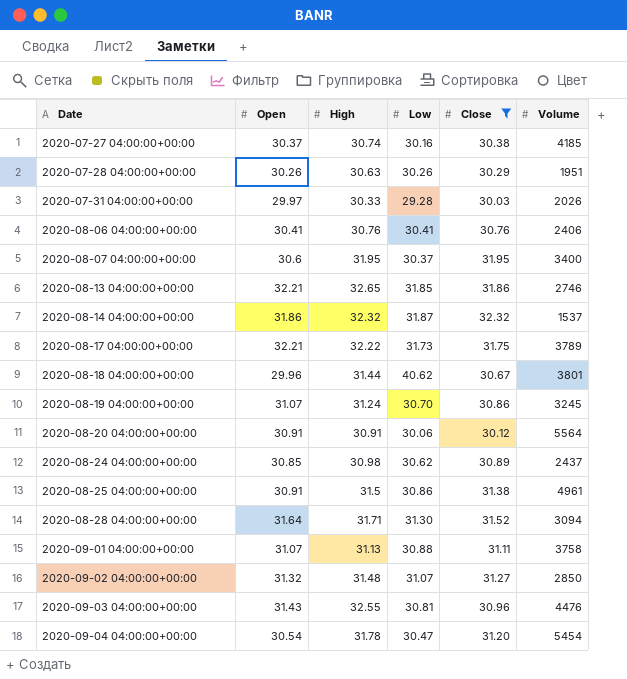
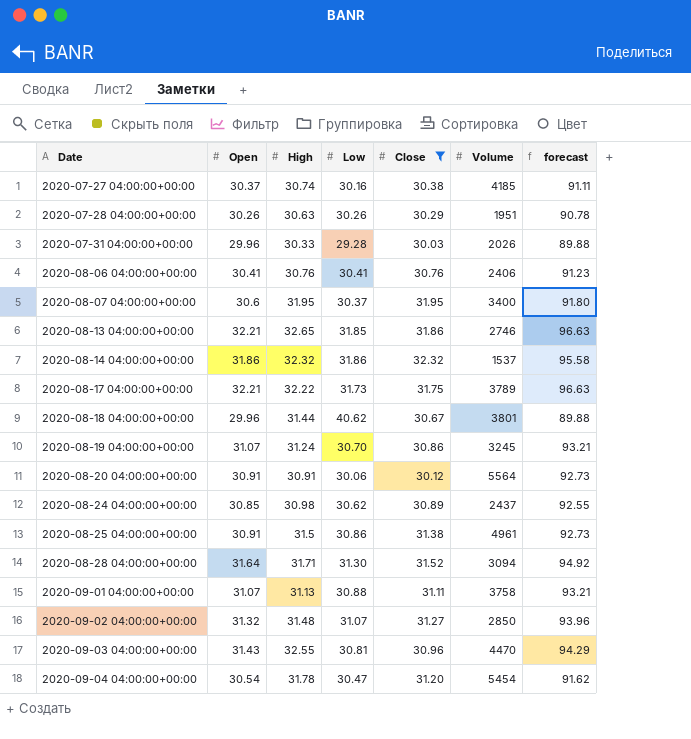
column forecast | formula: none -> [Open] * 3
2020-07-31 04:00:00+00:00 | Open: 29.97 -> 29.96
2020-08-14 04:00:00+00:00 | Low: 31.87 -> 31.86
2020-09-03 04:00:00+00:00 | Volume: 4476 -> 4470

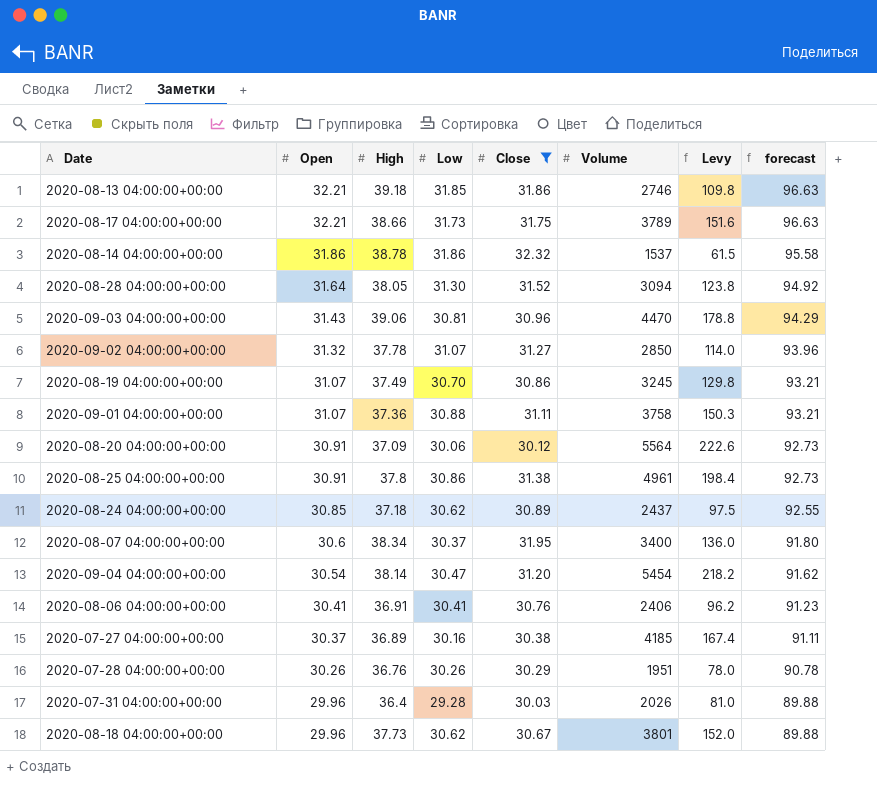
row order: Date ascending -> Open descending
column Levy | formula: none -> [Volume] * 0.04
2020-08-13 04:00:00+00:00 | High: 32.65 -> 39.18
2020-08-17 04:00:00+00:00 | High: 32.22 -> 38.66
2020-08-14 04:00:00+00:00 | High: 32.32 -> 38.78
2020-08-28 04:00:00+00:00 | High: 31.71 -> 38.05
2020-09-03 04:00:00+00:00 | High: 32.55 -> 39.06
2020-09-02 04:00:00+00:00 | High: 31.48 -> 37.78
2020-08-19 04:00:00+00:00 | High: 31.24 -> 37.49
2020-09-01 04:00:00+00:00 | High: 31.13 -> 37.36
2020-08-20 04:00:00+00:00 | High: 30.91 -> 37.09
2020-08-25 04:00:00+00:00 | High: 31.5 -> 37.8
2020-08-24 04:00:00+00:00 | High: 30.98 -> 37.18
2020-08-07 04:00:00+00:00 | High: 31.95 -> 38.34
2020-09-04 04:00:00+00:00 | High: 31.78 -> 38.14
2020-08-06 04:00:00+00:00 | High: 30.76 -> 36.91
2020-07-27 04:00:00+00:00 | High: 30.74 -> 36.89
2020-07-28 04:00:00+00:00 | High: 30.63 -> 36.76
2020-07-31 04:00:00+00:00 | High: 30.33 -> 36.4
2020-08-18 04:00:00+00:00 | High: 31.44 -> 37.73
2020-08-18 04:00:00+00:00 | Low: 40.62 -> 30.62

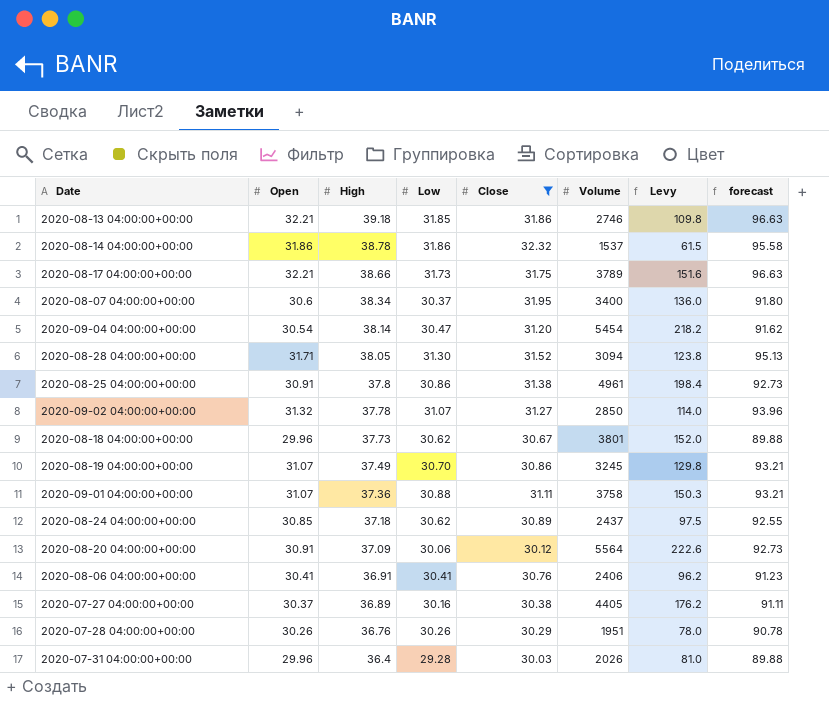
row order: Open descending -> High descending
row 2020-09-03 04:00:00+00:00: 31.43 | 39.06 | 30.81 | 30.96 | 4470 | 178.8 | 94.29 -> none
2020-08-28 04:00:00+00:00 | Open: 31.64 -> 31.71
2020-08-28 04:00:00+00:00 | forecast: 94.92 -> 95.13
2020-07-27 04:00:00+00:00 | Volume: 4185 -> 4405
2020-07-27 04:00:00+00:00 | Levy: 167.4 -> 176.2

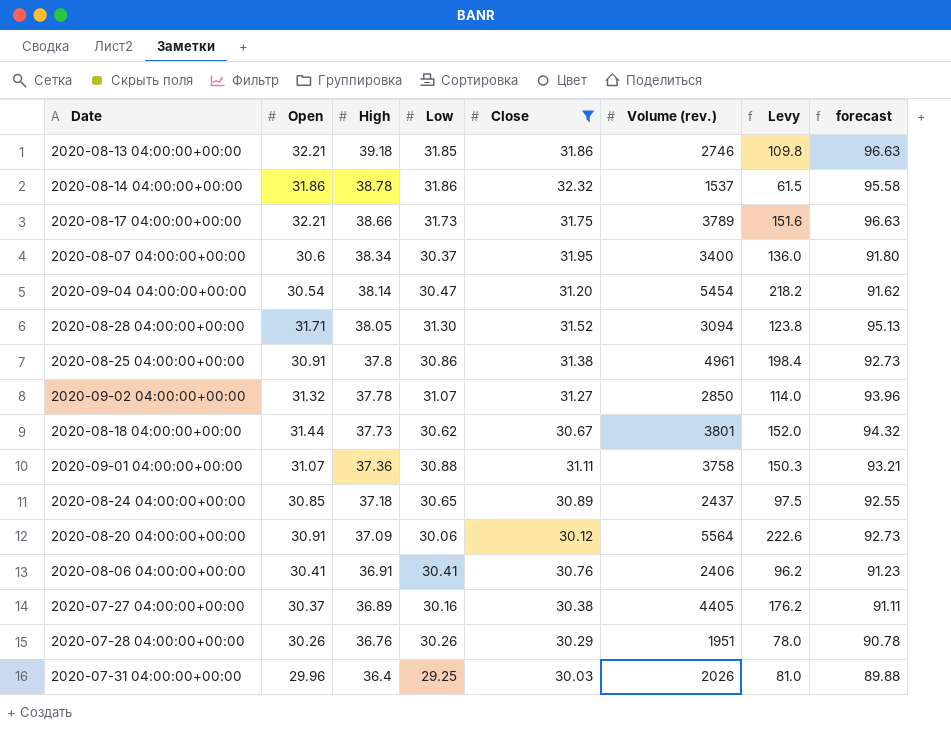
column name: Volume -> Volume (rev.)
row 2020-08-19 04:00:00+00:00: 31.07 | 37.49 | 30.70 | 30.86 | 3245 | 129.8 | 93.21 -> none
2020-08-18 04:00:00+00:00 | Open: 29.96 -> 31.44
2020-08-18 04:00:00+00:00 | forecast: 89.88 -> 94.32
2020-08-24 04:00:00+00:00 | Low: 30.62 -> 30.65
2020-07-31 04:00:00+00:00 | Low: 29.28 -> 29.25

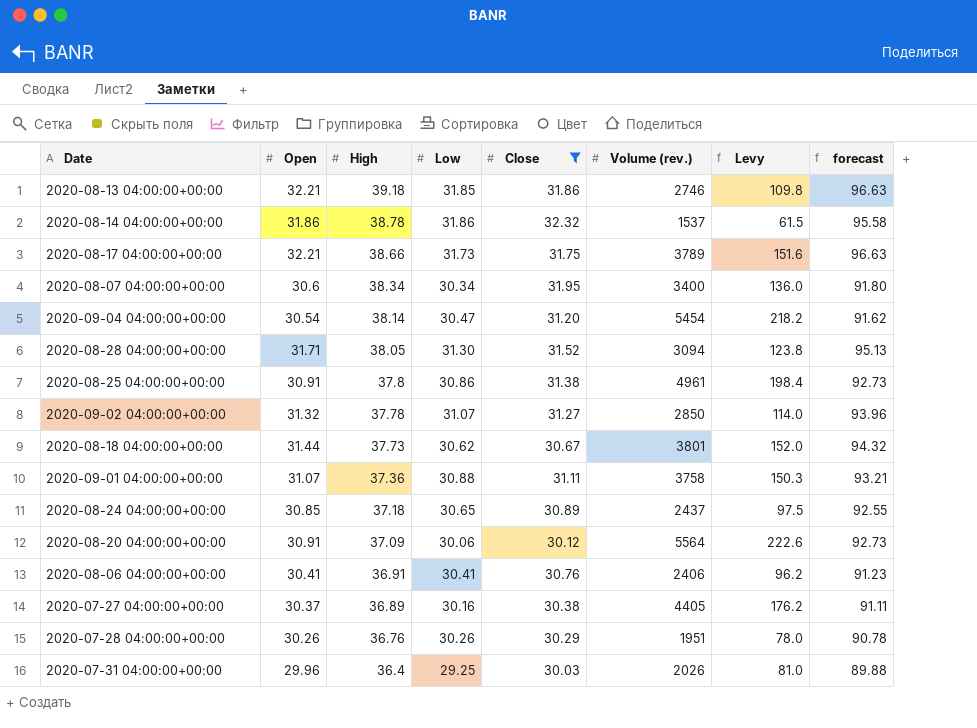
2020-08-07 04:00:00+00:00 | Low: 30.37 -> 30.34

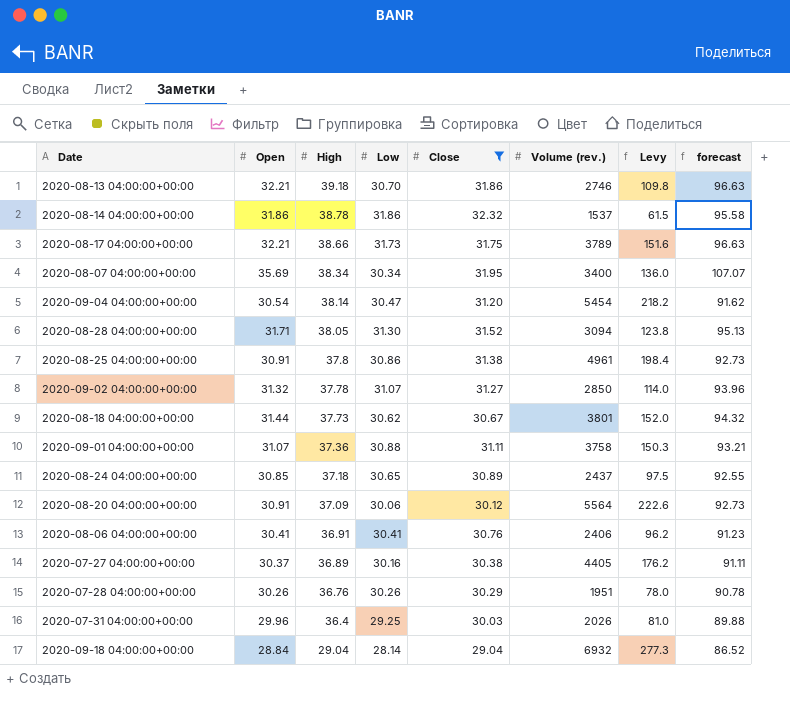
2020-08-13 04:00:00+00:00 | Low: 31.85 -> 30.70
2020-08-07 04:00:00+00:00 | Open: 30.6 -> 35.69
2020-08-07 04:00:00+00:00 | forecast: 91.80 -> 107.07
row 2020-09-18 04:00:00+00:00: none -> 28.84 | 29.04 | 28.14 | 29.04 | 6932 | 277.3 | 86.52

